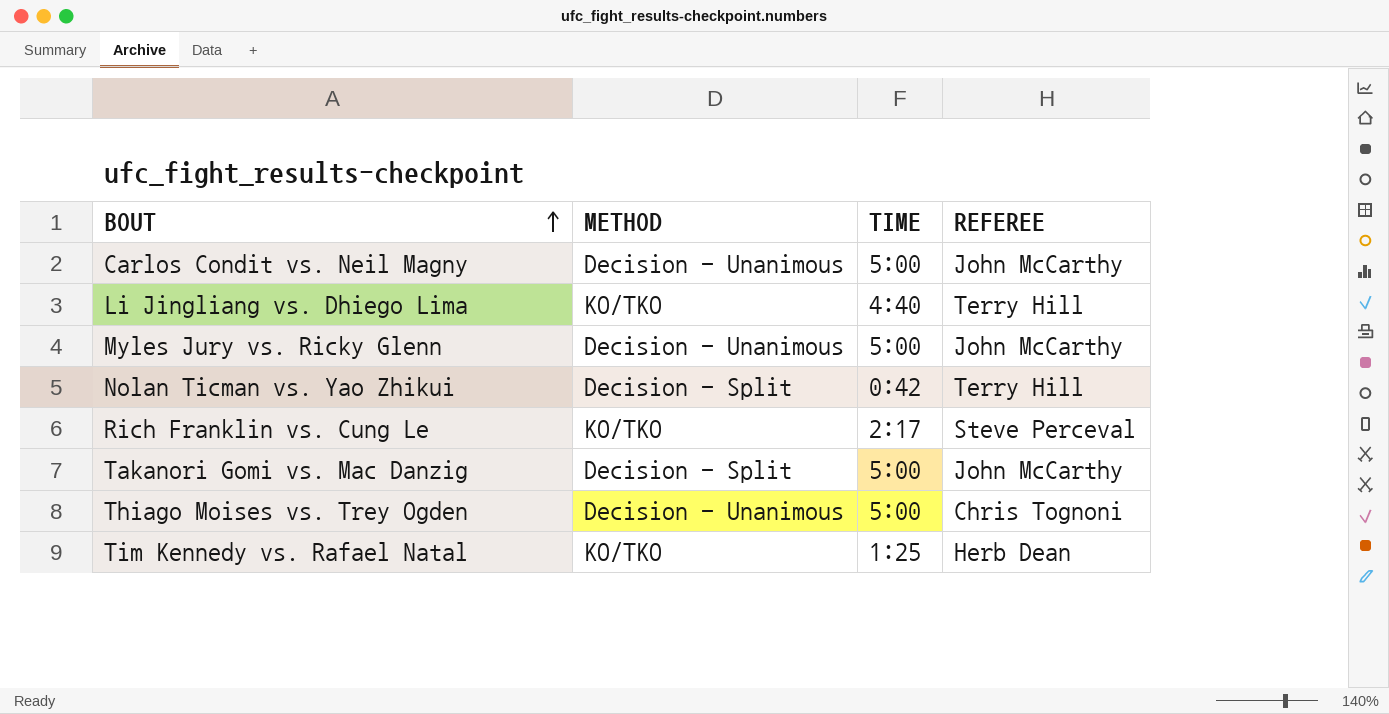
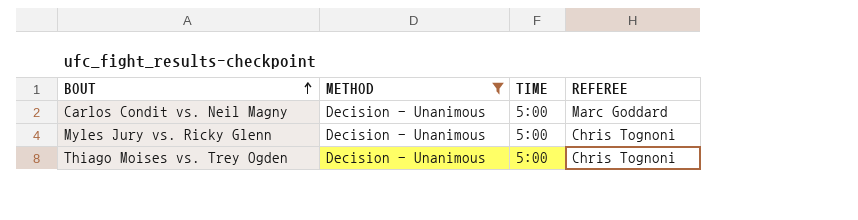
filter: none -> METHOD = Decision - Unanimous
Carlos Condit vs. Neil Magny | REFEREE: John McCarthy -> Marc Goddard
Myles Jury vs. Ricky Glenn | REFEREE: John McCarthy -> Chris Tognoni

